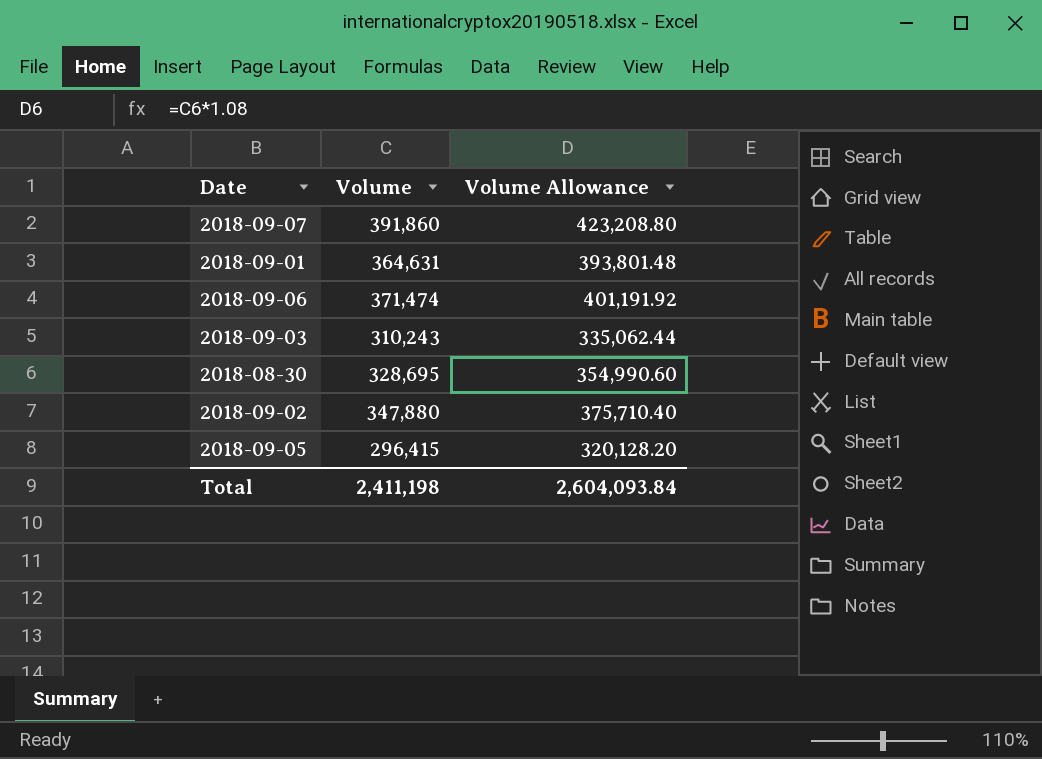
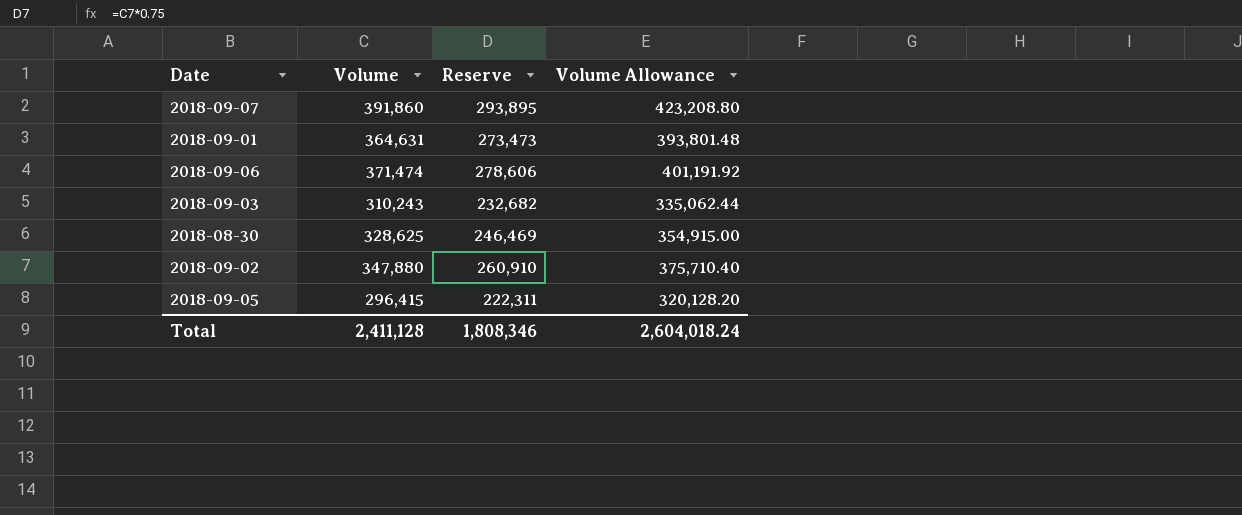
column Reserve | formula: none -> [Volume] * 0.75
2018-08-30 | Volume: 328,695 -> 328,625
2018-08-30 | Volume Allowance: 354,990.60 -> 354,915.00
Total | Volume: 2,411,198 -> 2,411,128
Total | Volume Allowance: 2,604,093.84 -> 2,604,018.24

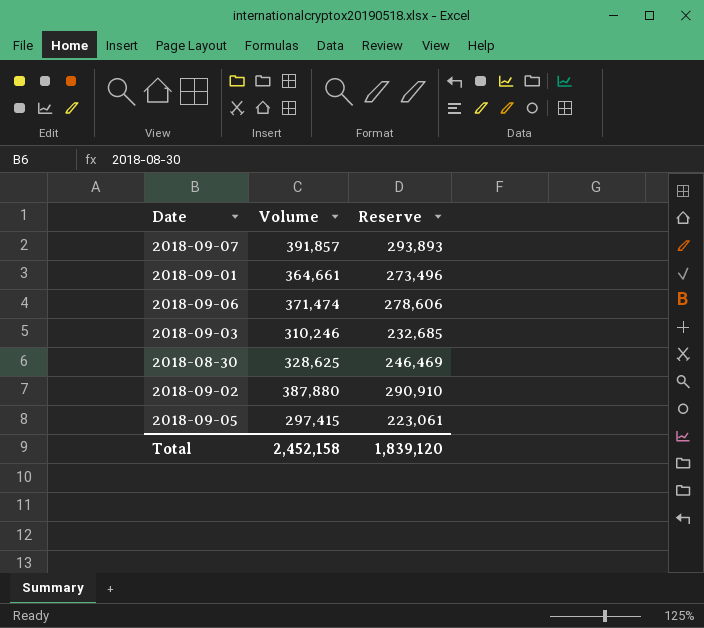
column Volume Allowance | formula: [Volume] * 1.08 -> none
2018-09-07 | Volume: 391,860 -> 391,857
2018-09-07 | Reserve: 293,895 -> 293,893
2018-09-01 | Volume: 364,631 -> 364,661
2018-09-01 | Reserve: 273,473 -> 273,496
2018-09-03 | Volume: 310,243 -> 310,246
2018-09-03 | Reserve: 232,682 -> 232,685
2018-09-02 | Volume: 347,880 -> 387,880
2018-09-02 | Reserve: 260,910 -> 290,910
2018-09-05 | Volume: 296,415 -> 297,415
2018-09-05 | Reserve: 222,311 -> 223,061
Total | Volume: 2,411,128 -> 2,452,158
Total | Reserve: 1,808,346 -> 1,839,120

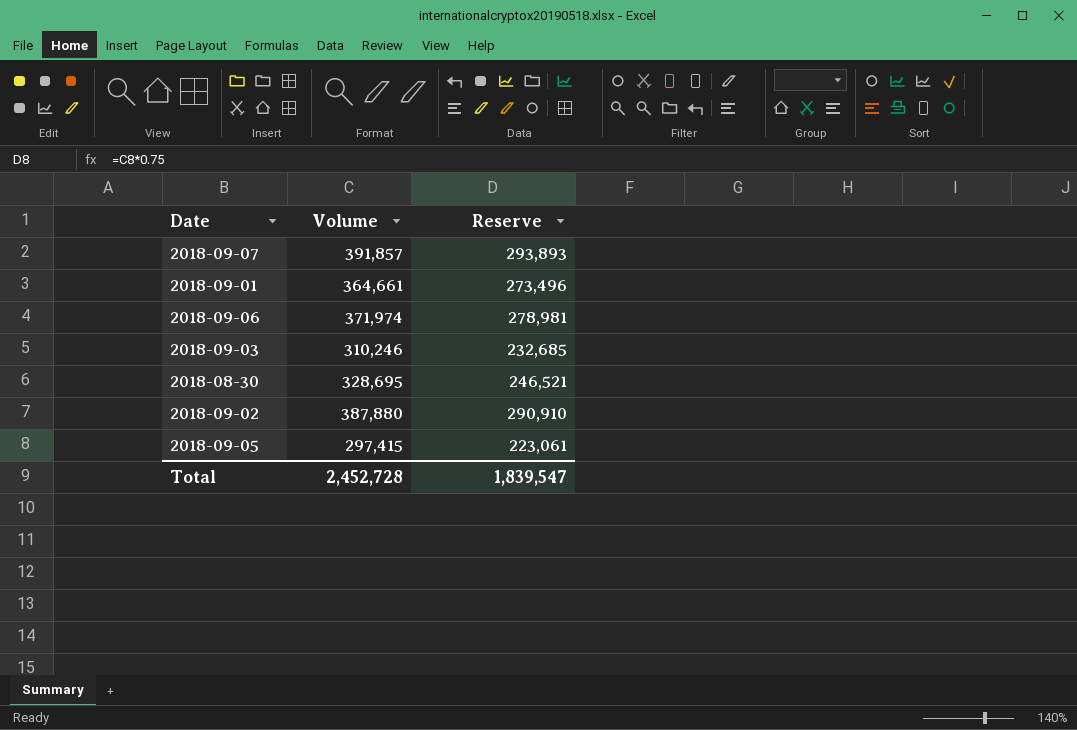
2018-09-06 | Volume: 371,474 -> 371,974
2018-09-06 | Reserve: 278,606 -> 278,981
2018-08-30 | Volume: 328,625 -> 328,695
2018-08-30 | Reserve: 246,469 -> 246,521
Total | Volume: 2,452,158 -> 2,452,728
Total | Reserve: 1,839,120 -> 1,839,547

